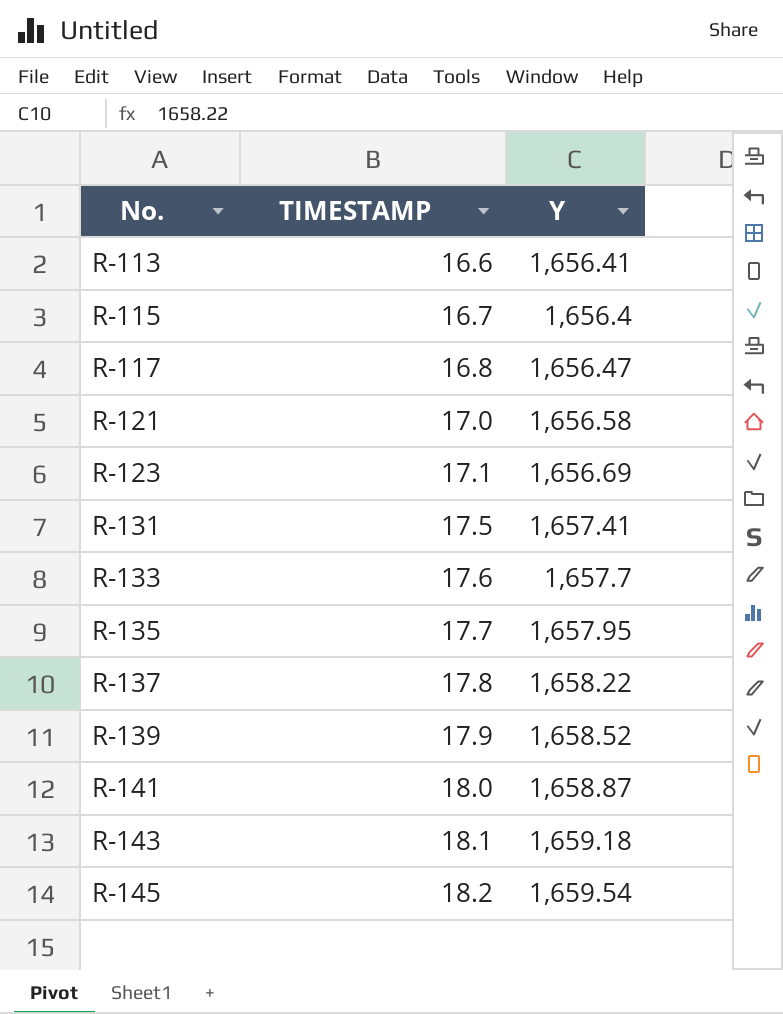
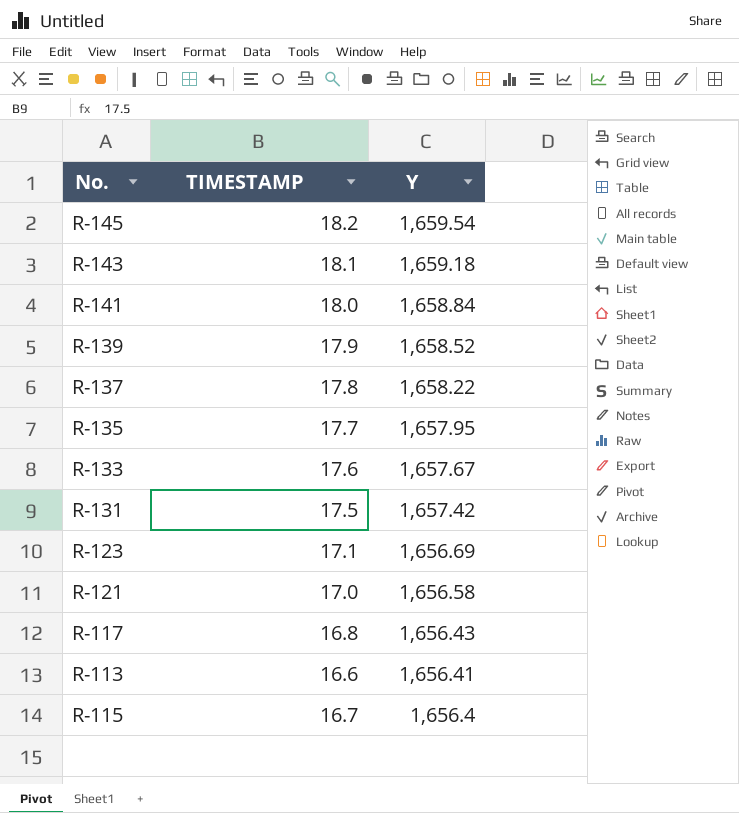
row order: No. ascending -> Y descending
R-141 | Y: 1,658.87 -> 1,658.84
R-133 | Y: 1,657.7 -> 1,657.67
R-131 | Y: 1,657.41 -> 1,657.42
R-117 | Y: 1,656.47 -> 1,656.43

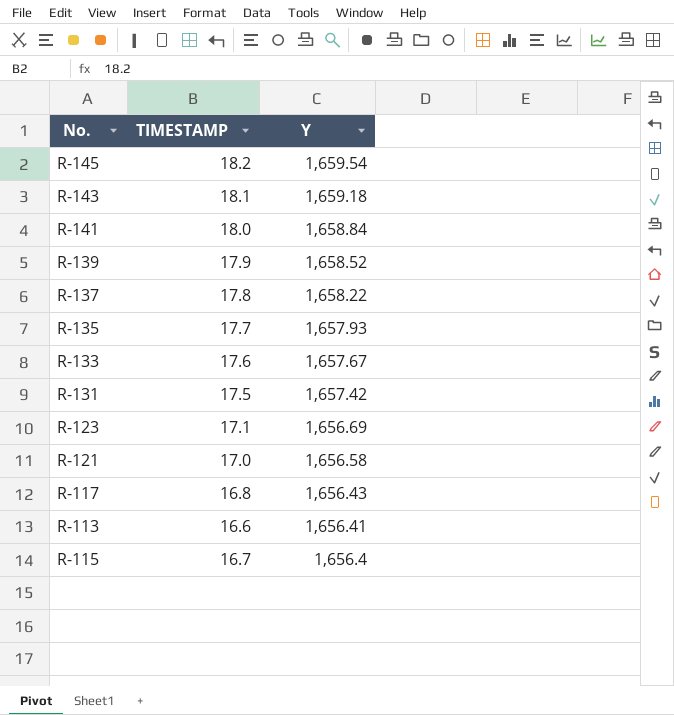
R-135 | Y: 1,657.95 -> 1,657.93

